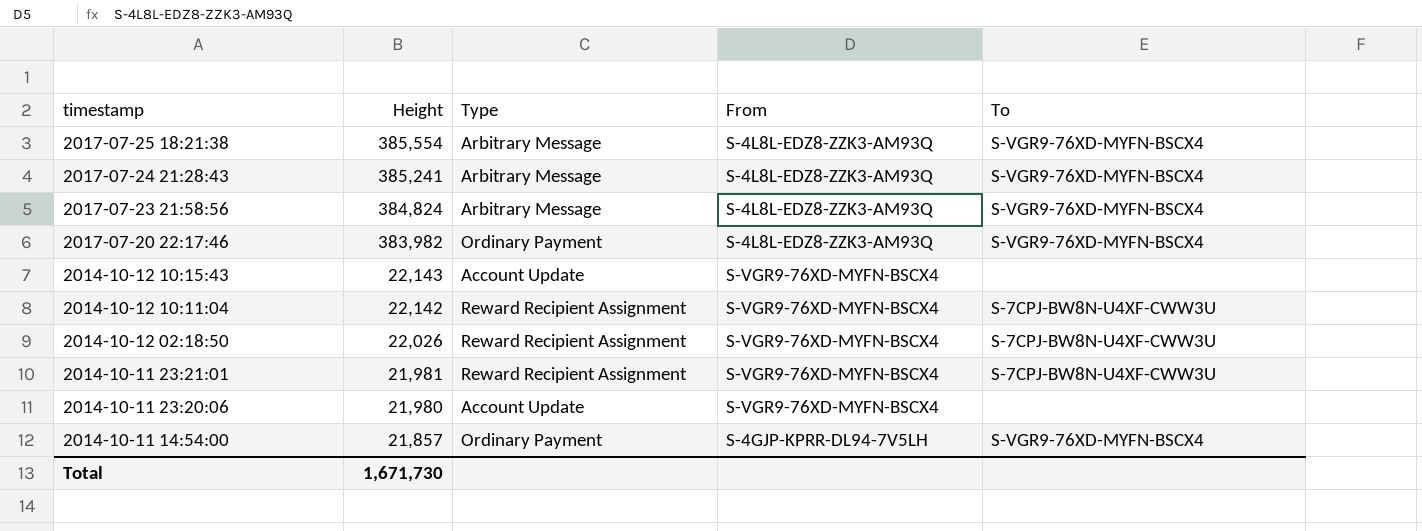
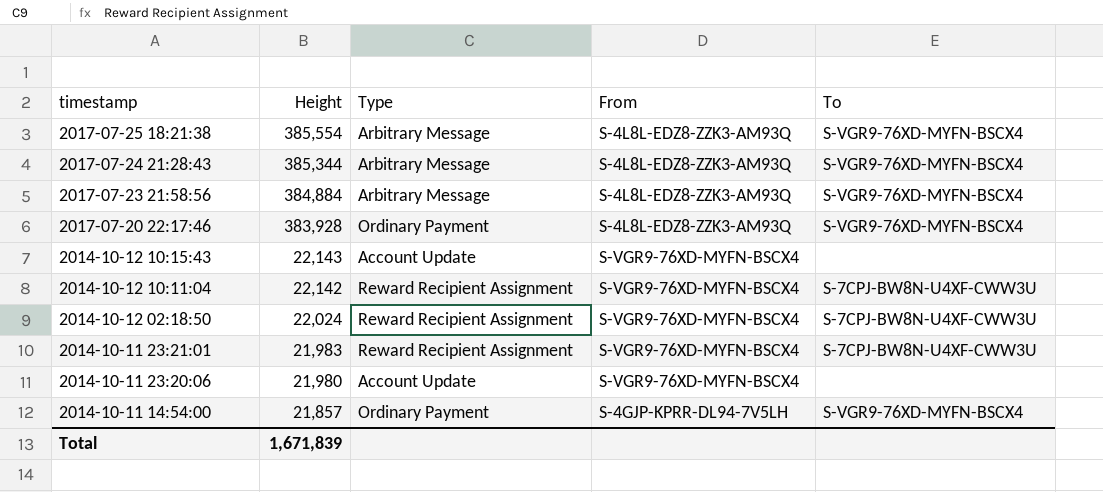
2017-07-24 21:28:43 | Height: 385,241 -> 385,344
2017-07-23 21:58:56 | Height: 384,824 -> 384,884
2017-07-20 22:17:46 | Height: 383,982 -> 383,928
2014-10-12 02:18:50 | Height: 22,026 -> 22,024
2014-10-11 23:21:01 | Height: 21,981 -> 21,983
Total | Height: 1,671,730 -> 1,671,839

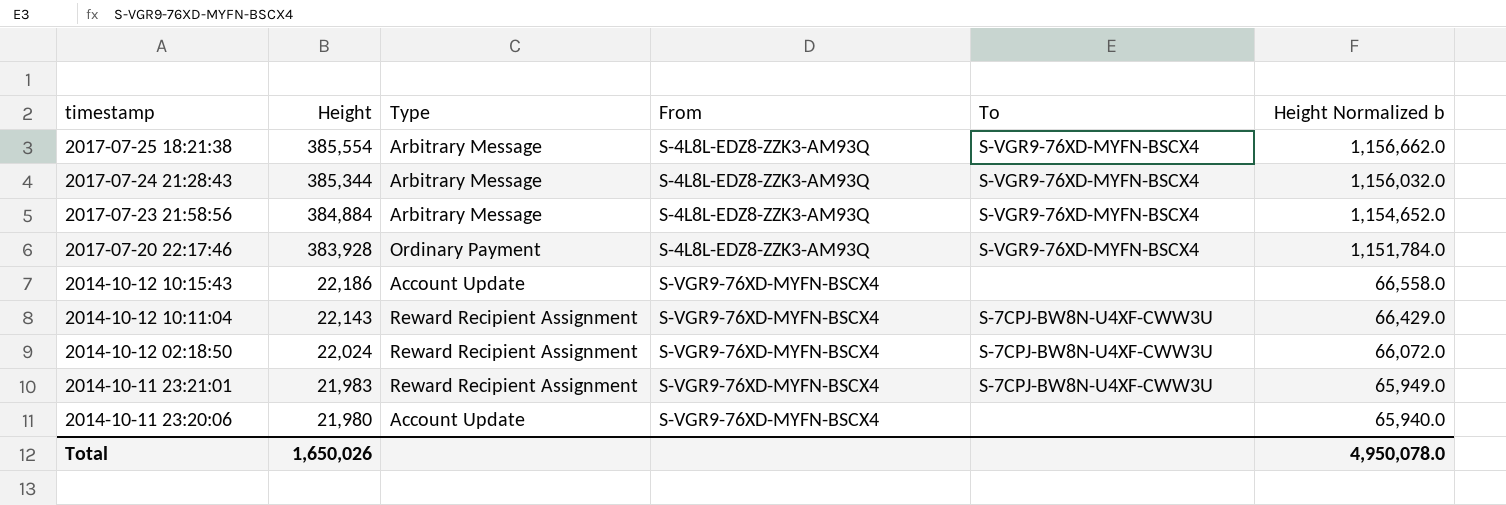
column Height Normalized b | formula: none -> [Height] * 3
row 2014-10-11 14:54:00: 21,857 | Ordinary Payment | S-4GJP-KPRR-DL94-7V5LH | S-VGR9-76XD-MYFN-BSCX4 -> none
2014-10-12 10:15:43 | Height: 22,143 -> 22,186
2014-10-12 10:11:04 | Height: 22,142 -> 22,143
Total | Height: 1,671,839 -> 1,650,026

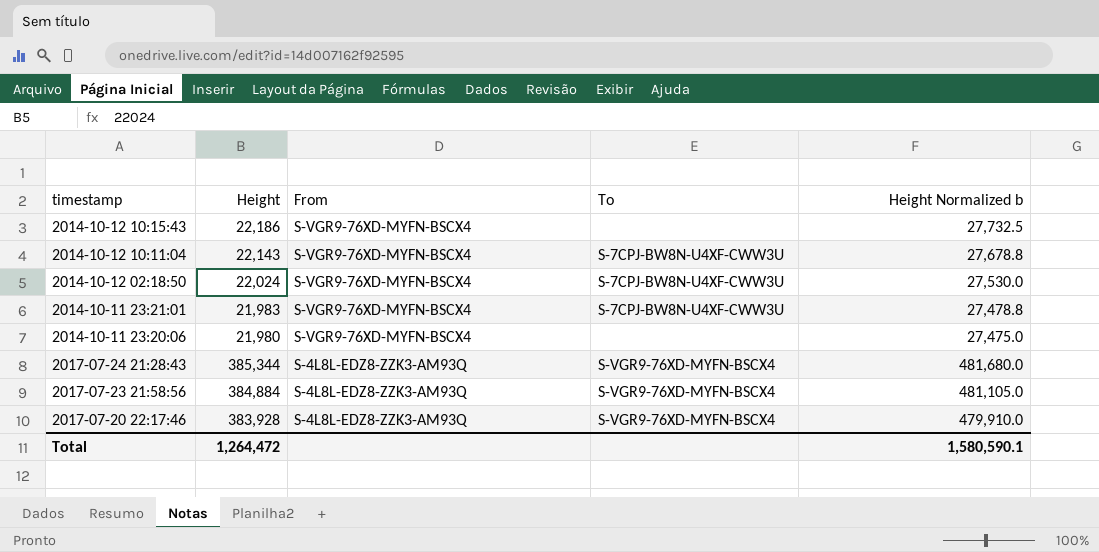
row order: timestamp descending -> From descending
column Type | position: 3 -> none
column Height Normalized b | formula: [Height] * 3 -> [Height] * 1.25
row 2017-07-25 18:21:38: 385,554 | Arbitrary Message | S-4L8L-EDZ8-ZZK3-AM93Q | S-VGR9-76XD-MYFN-BSCX4 | 1,156,662.0 -> none
Total | Height: 1,650,026 -> 1,264,472
Total | Height Normalized b: 4,950,078.0 -> 1,580,590.1

